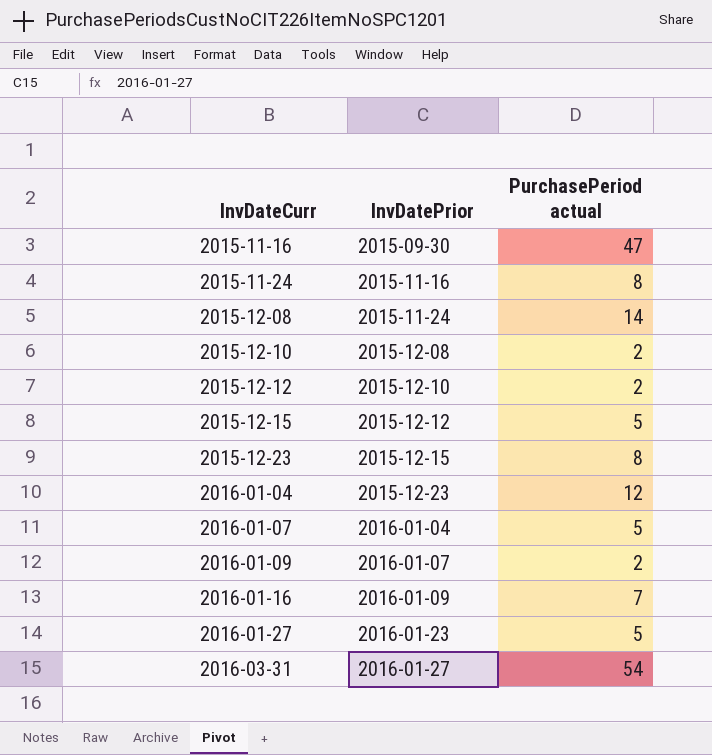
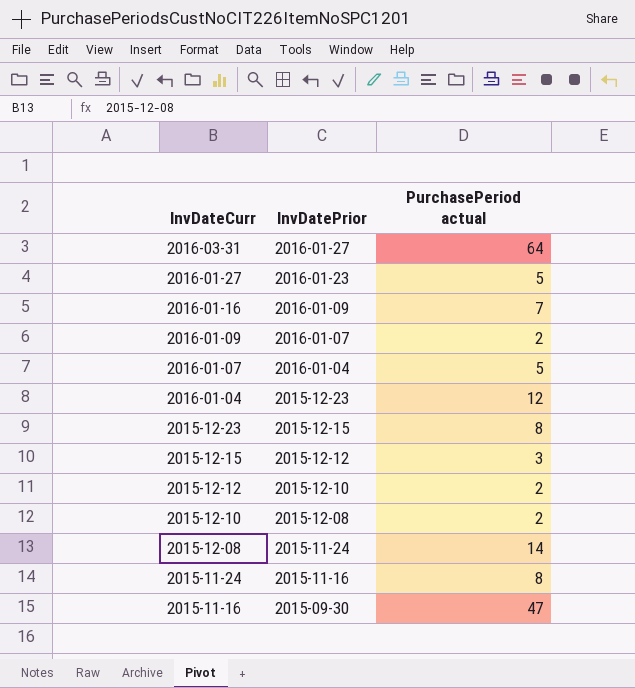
row order: InvDateCurr ascending -> InvDateCurr descending
2016-03-31 | PurchasePeriod actual: 54 -> 64
2015-12-15 | PurchasePeriod actual: 5 -> 3

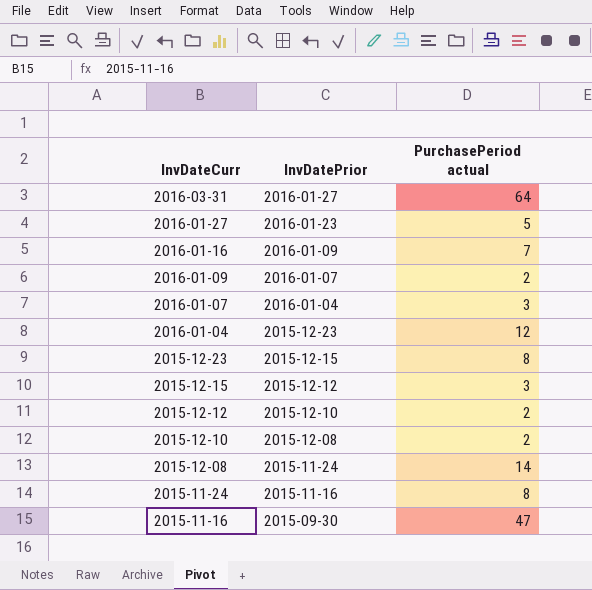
2016-01-07 | PurchasePeriod actual: 5 -> 3

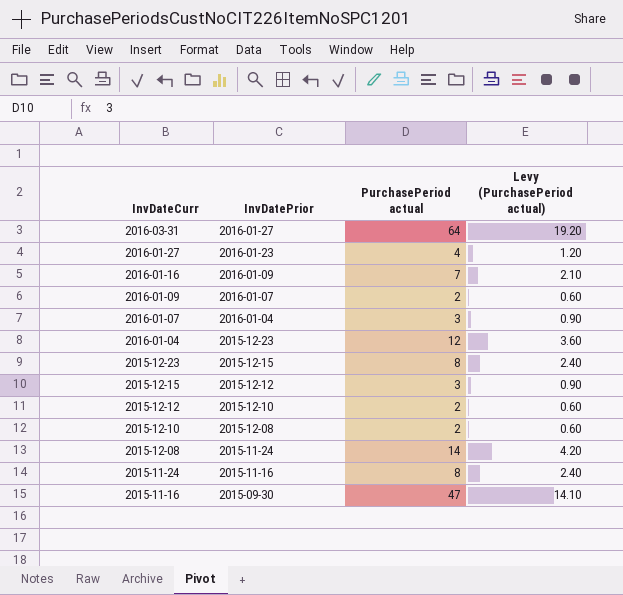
column Levy (PurchasePeriod actual) | formula: none -> [PurchasePeriod actual] * 0.3
2016-01-27 | PurchasePeriod actual: 5 -> 4

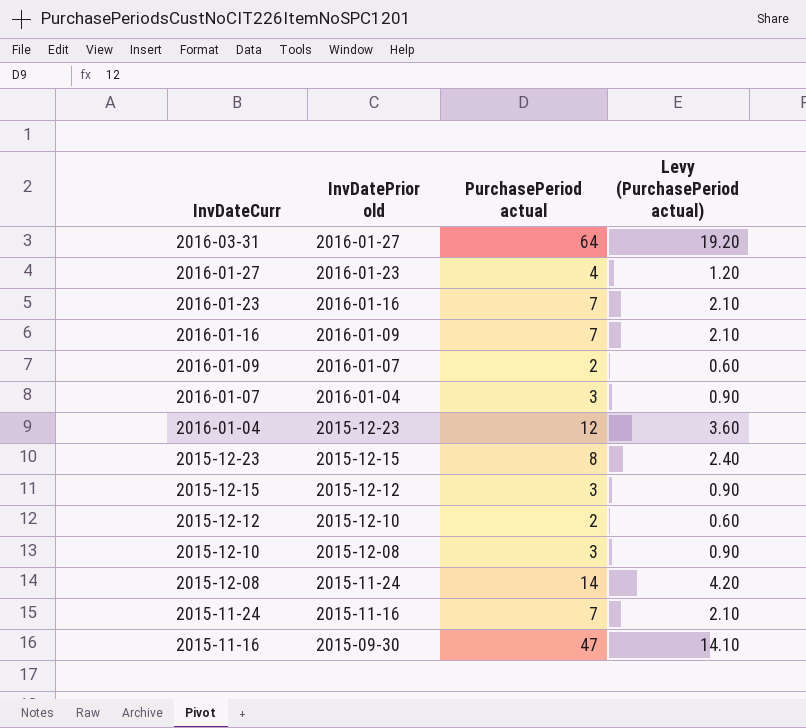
column name: InvDatePrior -> InvDatePrior old
row 2016-01-23: none -> 2016-01-16 | 7 | 2.10
2015-12-10 | PurchasePeriod actual: 2 -> 3
2015-12-10 | Levy (PurchasePeriod actual): 0.60 -> 0.90
2015-11-24 | PurchasePeriod actual: 8 -> 7
2015-11-24 | Levy (PurchasePeriod actual): 2.40 -> 2.10

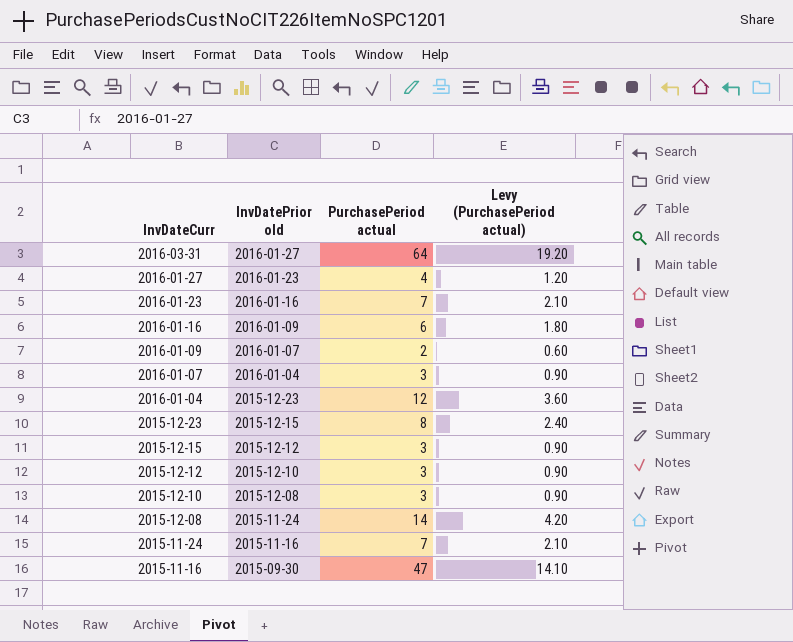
2016-01-16 | PurchasePeriod actual: 7 -> 6
2016-01-16 | Levy (PurchasePeriod actual): 2.10 -> 1.80
2015-12-12 | PurchasePeriod actual: 2 -> 3
2015-12-12 | Levy (PurchasePeriod actual): 0.60 -> 0.90

